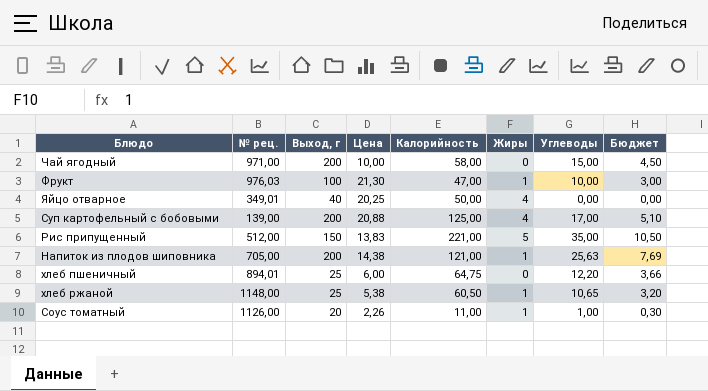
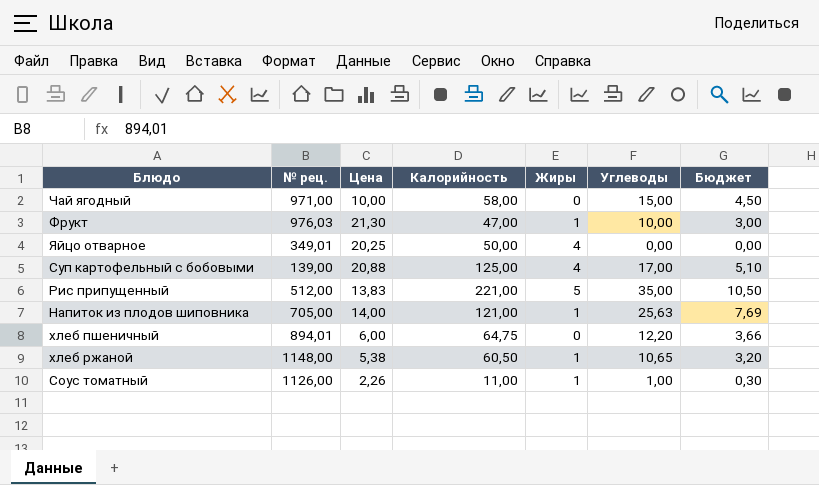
column Выход, г | position: 3 -> none
Напиток из плодов шиповника | Цена: 14,38 -> 14,00

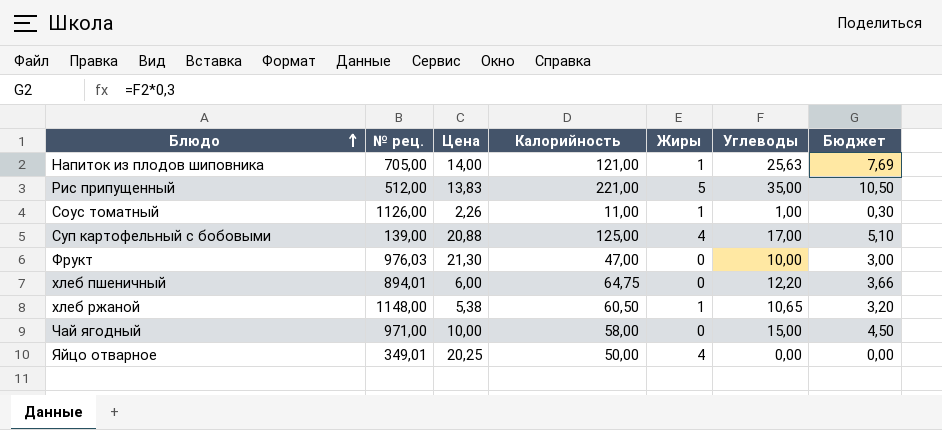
row order: none -> Блюдо ascending
Фрукт | Жиры: 1 -> 0

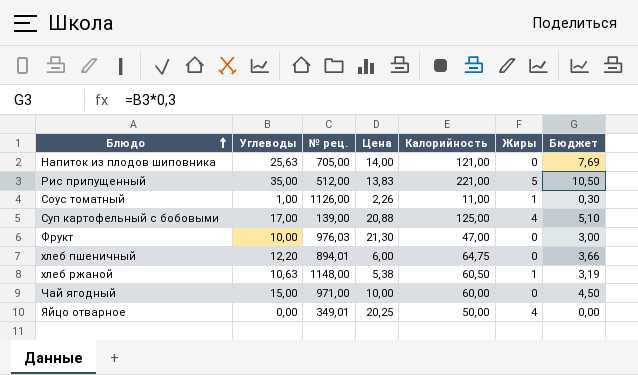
column Углеводы | position: 6 -> 2
Напиток из плодов шиповника | Жиры: 1 -> 0
хлеб ржаной | Углеводы: 10,65 -> 10,63
хлеб ржаной | Бюджет: 3,20 -> 3,19
Чай ягодный | Калорийность: 58,00 -> 60,00

